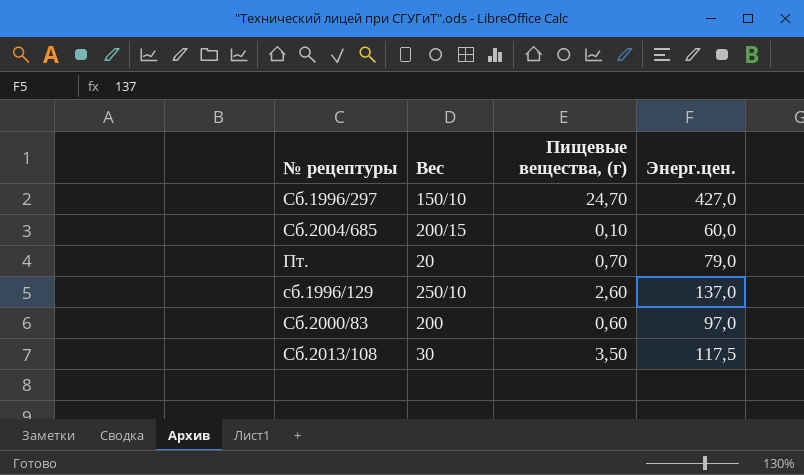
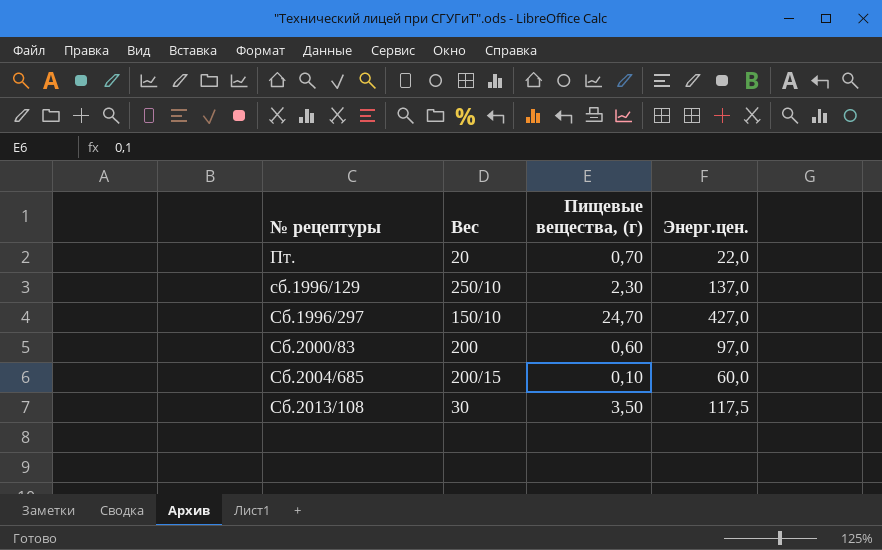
row order: none -> № рецептуры ascending
Пт. | Энерг.цен.: 79,0 -> 22,0
сб.1996/129 | Пищевые вещества, (г): 2,60 -> 2,30

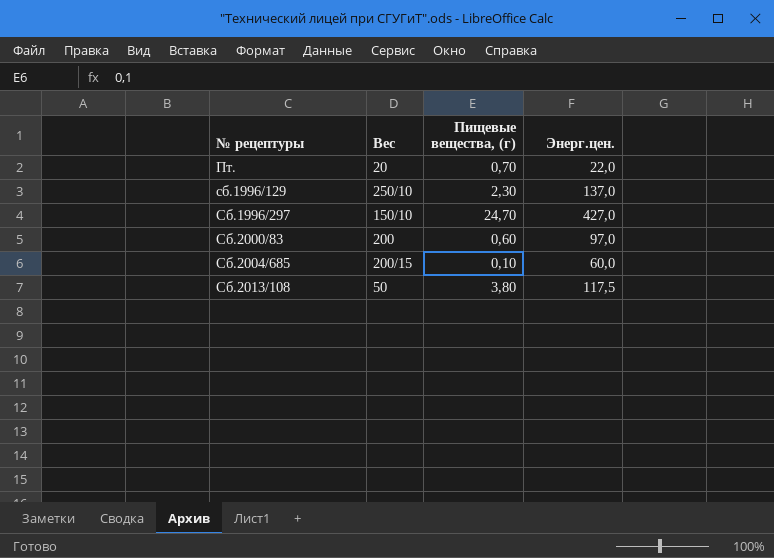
Сб.2013/108 | Вес: 30 -> 50
Сб.2013/108 | Пищевые вещества, (г): 3,50 -> 3,80

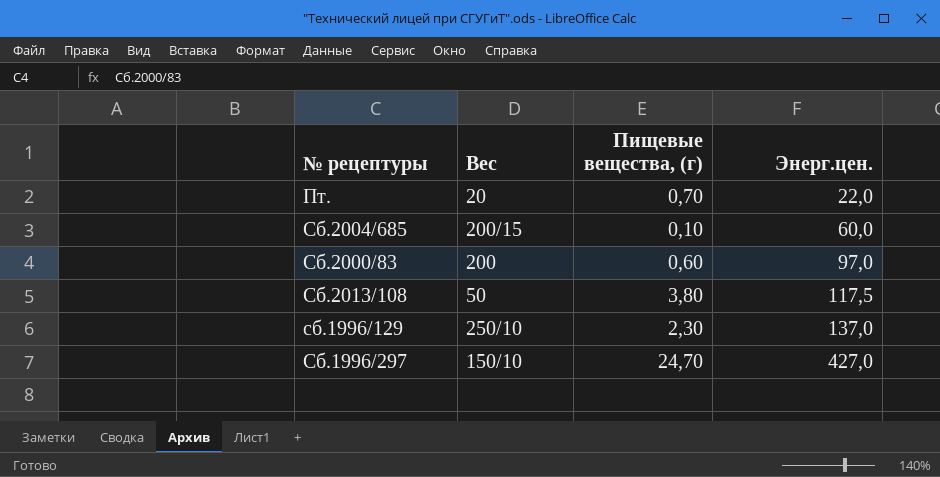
row order: № рецептуры ascending -> Энерг.цен. ascending

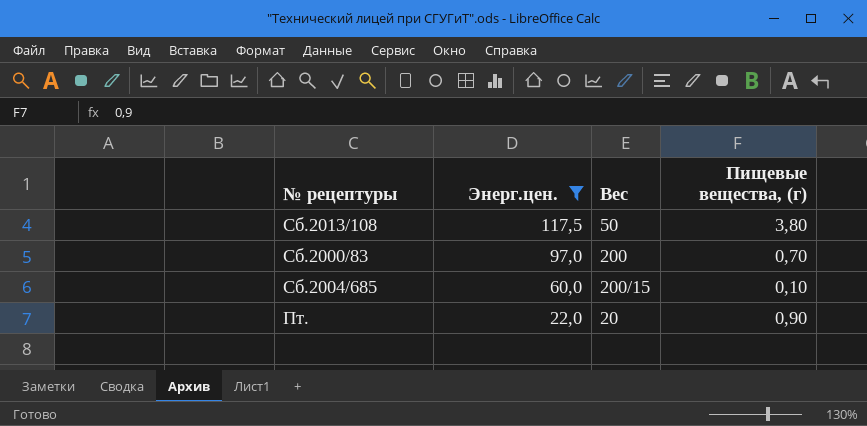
filter: none -> Энерг.цен. <= 117,5
row order: Энерг.цен. ascending -> Энерг.цен. descending
column Энерг.цен. | position: 4 -> 2
Сб.2000/83 | Пищевые вещества, (г): 0,60 -> 0,70
Пт. | Пищевые вещества, (г): 0,70 -> 0,90

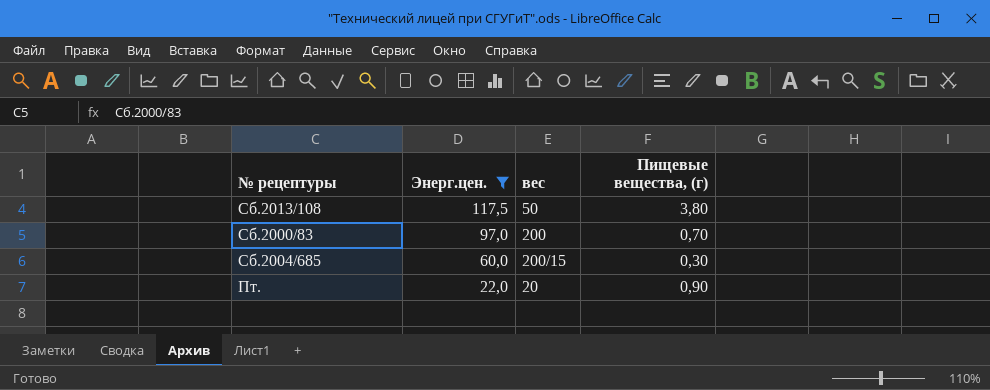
column name: Вес -> вес
Сб.2004/685 | Пищевые вещества, (г): 0,10 -> 0,30

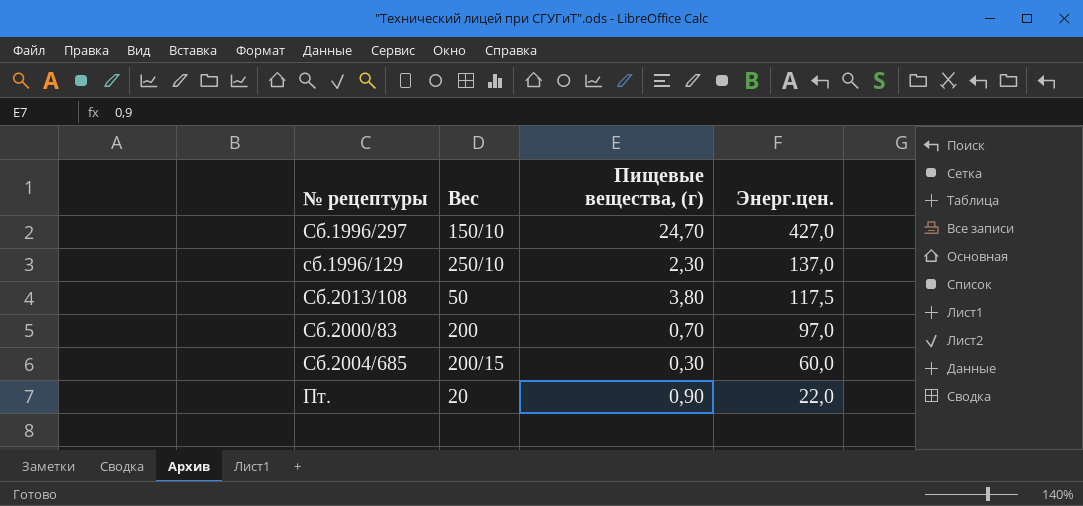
filter: Энерг.цен. <= 117,5 -> none
column name: вес -> Вес
column Энерг.цен. | position: 2 -> 4

